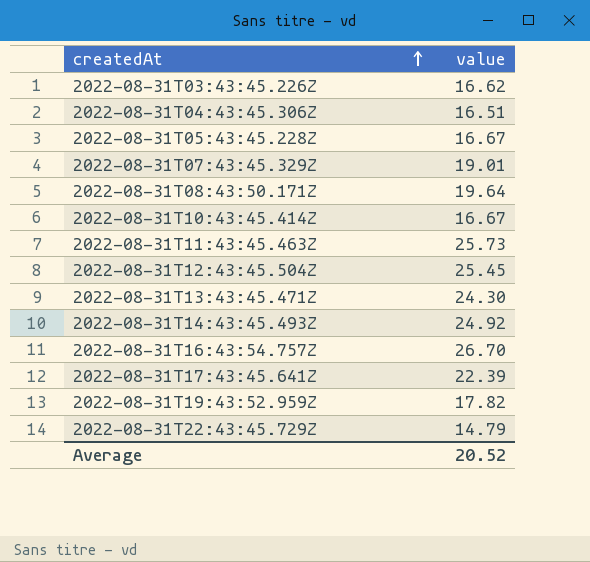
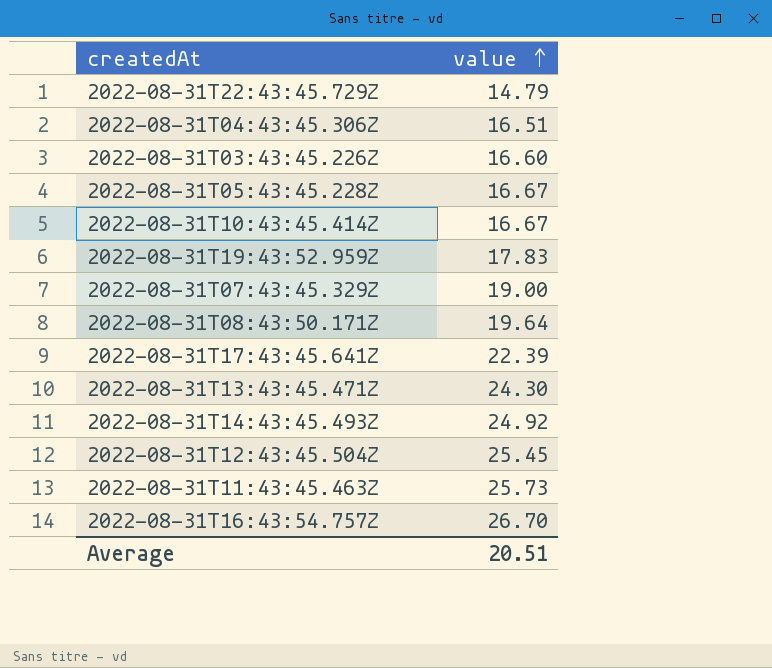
row order: createdAt ascending -> value ascending
2022-08-31T03:43:45.226Z | value: 16.62 -> 16.60
2022-08-31T19:43:52.959Z | value: 17.82 -> 17.83
2022-08-31T07:43:45.329Z | value: 19.01 -> 19.00
Average | value: 20.52 -> 20.51

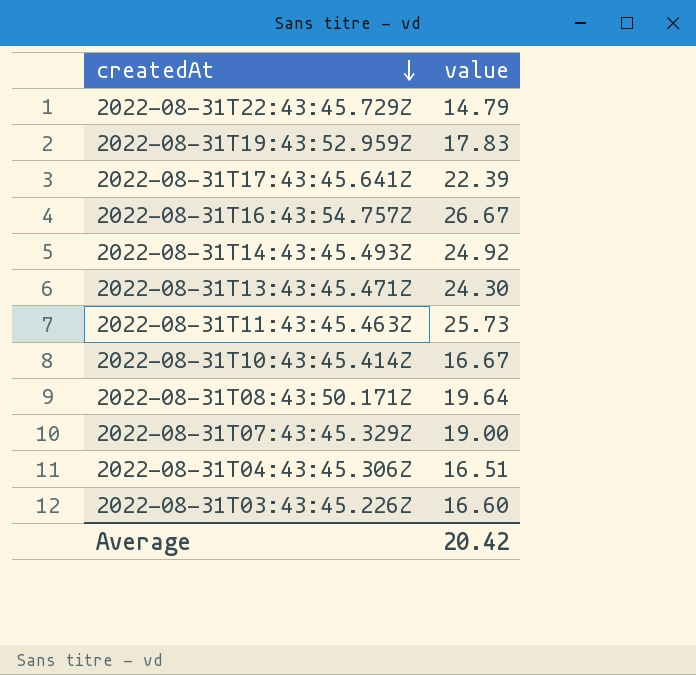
row order: value ascending -> createdAt descending
row 2022-08-31T05:43:45.228Z: 16.67 -> none
row 2022-08-31T12:43:45.504Z: 25.45 -> none
2022-08-31T16:43:54.757Z | value: 26.70 -> 26.67
Average | value: 20.51 -> 20.42

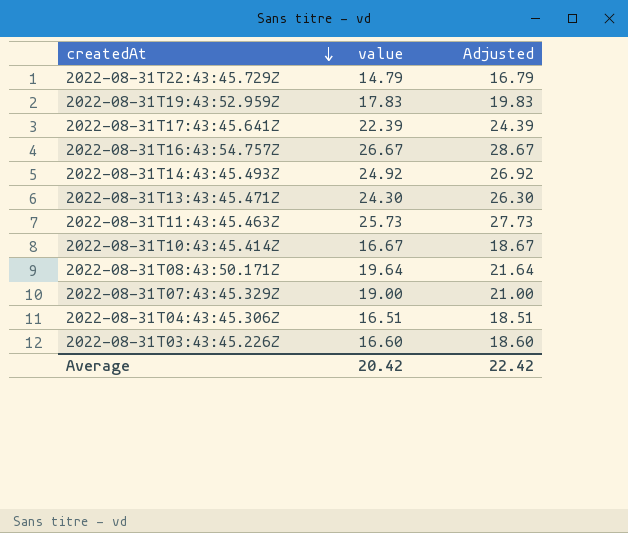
column Adjusted | formula: none -> [value] + 2

